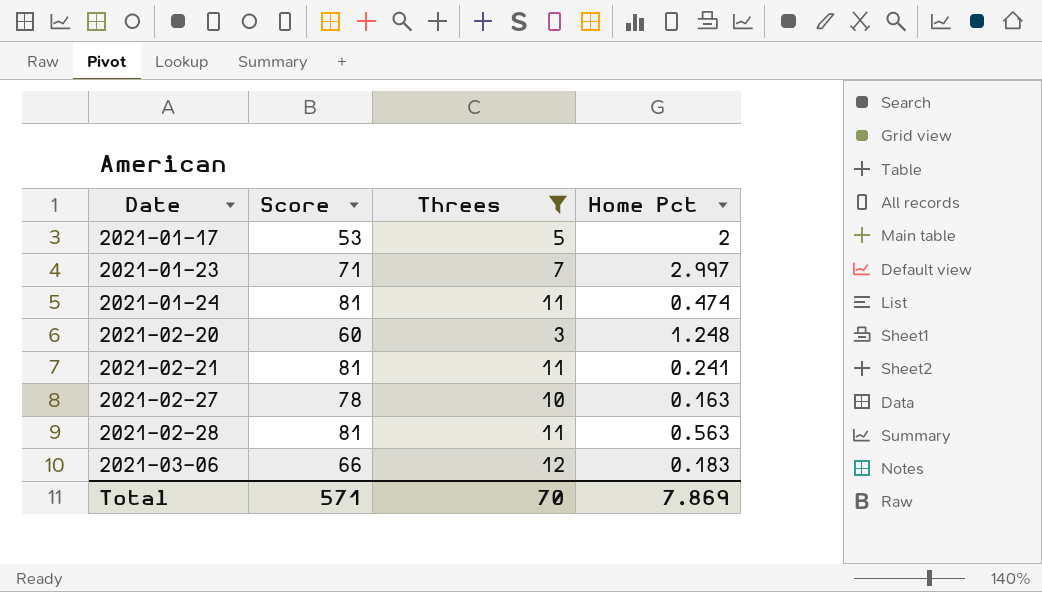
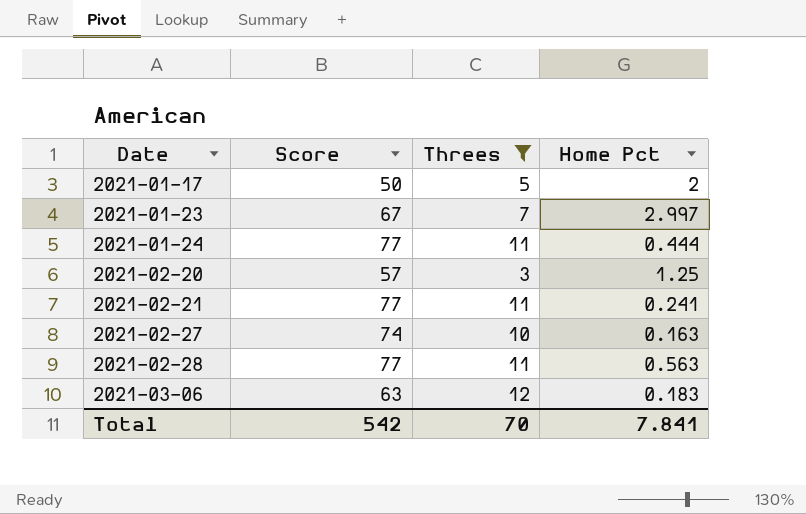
2021-01-17 | Score: 53 -> 50
2021-01-23 | Score: 71 -> 67
2021-01-24 | Score: 81 -> 77
2021-01-24 | Home Pct: 0.474 -> 0.444
2021-02-20 | Score: 60 -> 57
2021-02-20 | Home Pct: 1.248 -> 1.25
2021-02-21 | Score: 81 -> 77
2021-02-27 | Score: 78 -> 74
2021-02-28 | Score: 81 -> 77
2021-03-06 | Score: 66 -> 63
Total | Score: 571 -> 542
Total | Home Pct: 7.869 -> 7.841

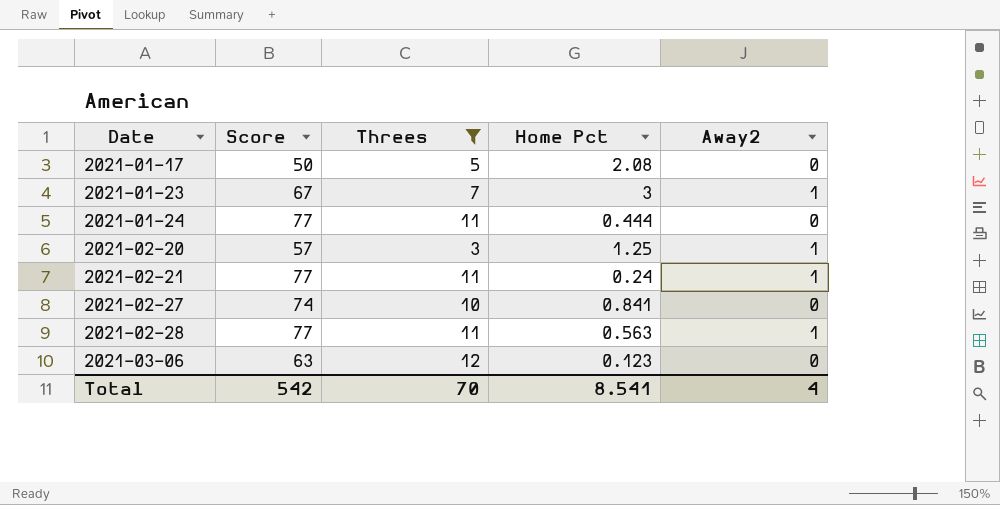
column Away2 | position: none -> 5
2021-01-17 | Home Pct: 2 -> 2.08
2021-01-23 | Home Pct: 2.997 -> 3
2021-02-21 | Home Pct: 0.241 -> 0.24
2021-02-27 | Home Pct: 0.163 -> 0.841
2021-03-06 | Home Pct: 0.183 -> 0.123
Total | Home Pct: 7.841 -> 8.541

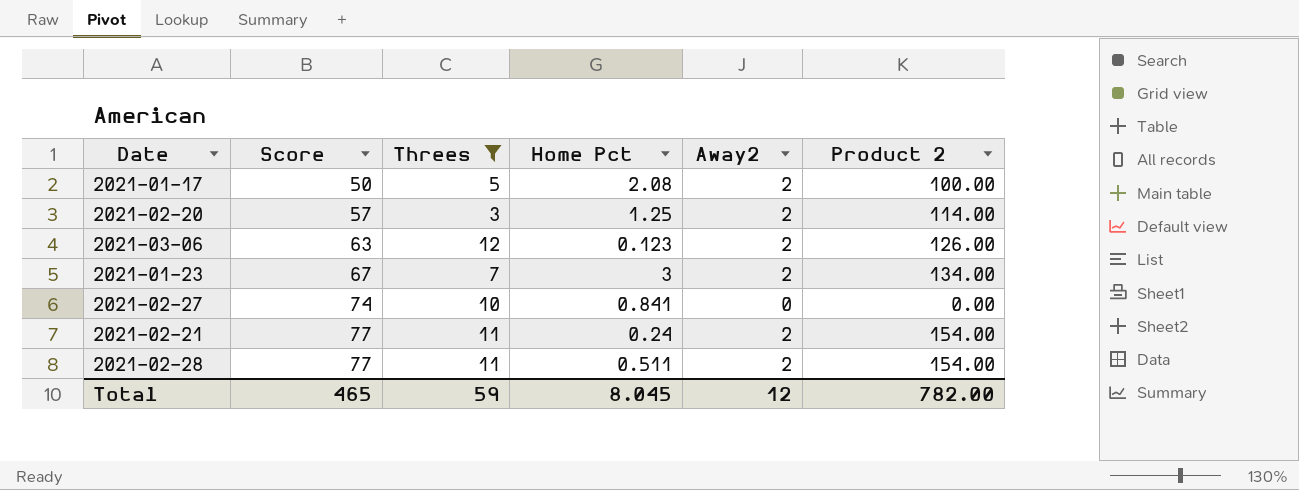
row order: Date ascending -> Score ascending
column Product 2 | formula: none -> [Score] * [Away2]
row 2021-01-24: 77 | 11 | 0.444 | 0 -> none
2021-01-17 | Away2: 0 -> 2
2021-02-20 | Away2: 1 -> 2
2021-03-06 | Away2: 0 -> 2
2021-01-23 | Away2: 1 -> 2
2021-02-21 | Away2: 1 -> 2
2021-02-28 | Home Pct: 0.563 -> 0.511
2021-02-28 | Away2: 1 -> 2
Total | Score: 542 -> 465
Total | Threes: 70 -> 59
Total | Home Pct: 8.541 -> 8.045
Total | Away2: 4 -> 12

